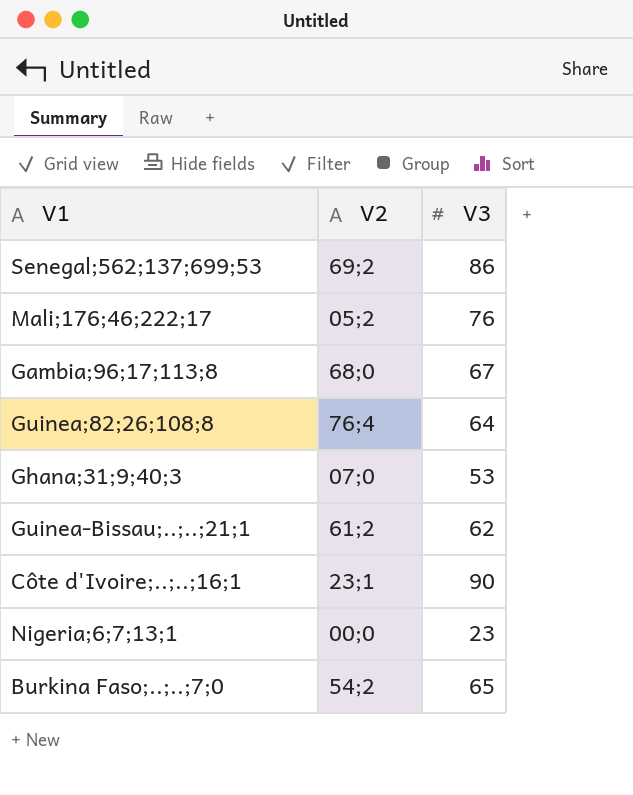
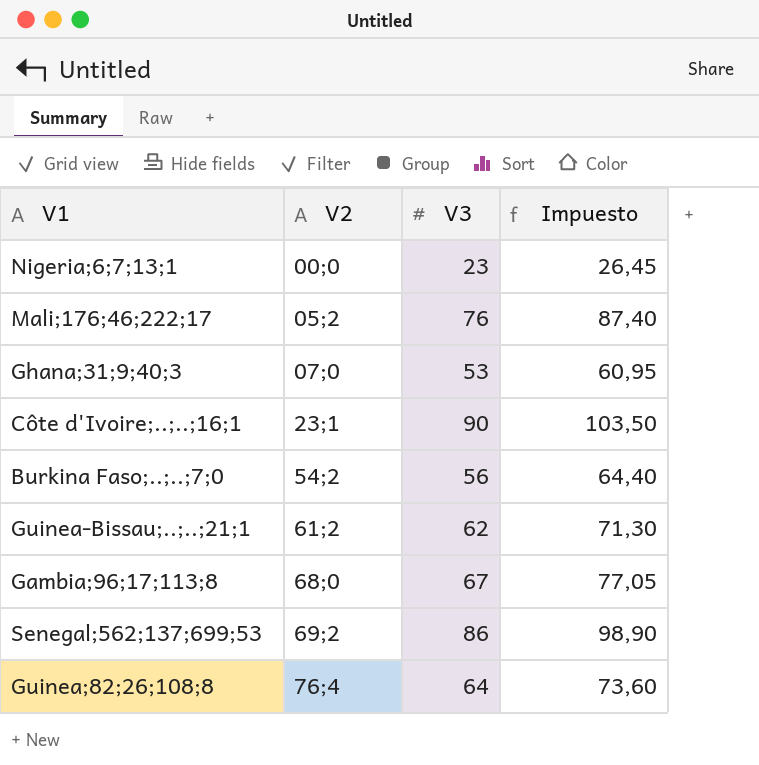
row order: none -> V2 ascending
column Impuesto | formula: none -> [V3] * 1,15
Burkina Faso;..;..;7;0 | V3: 65 -> 56

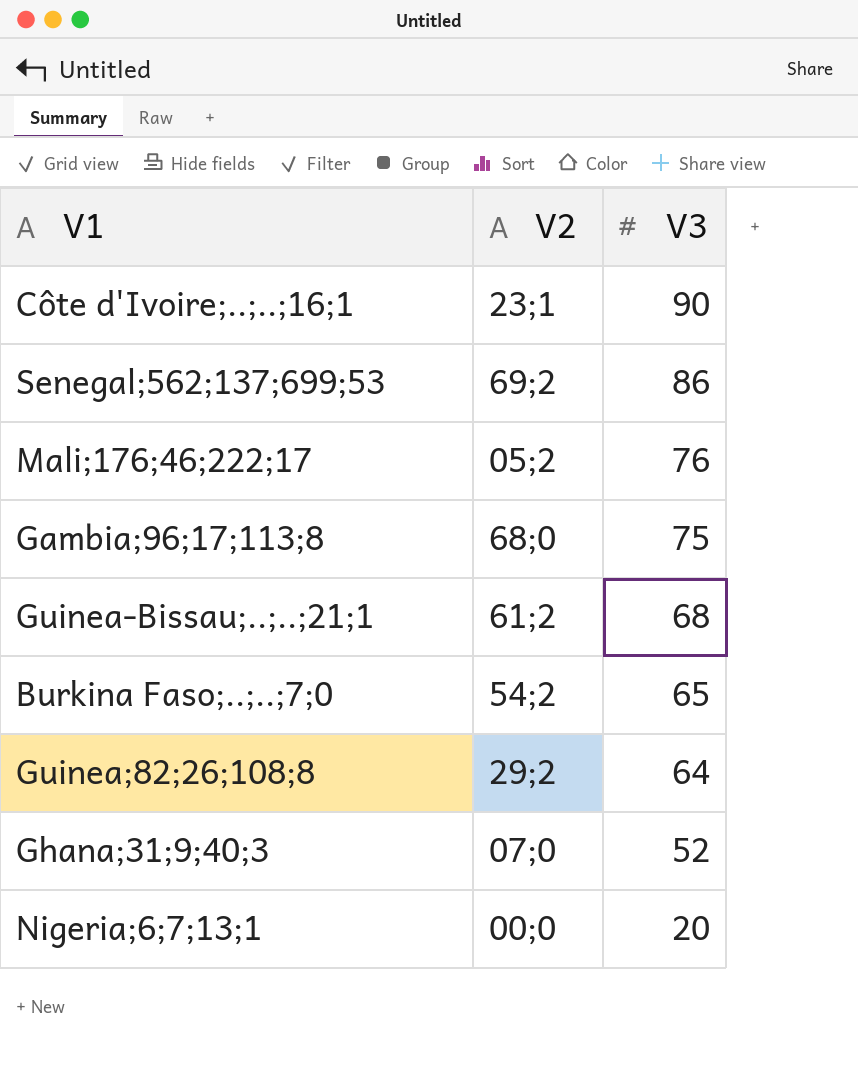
row order: V2 ascending -> V3 descending
column Impuesto | formula: [V3] * 1,15 -> none
Gambia;96;17;113;8 | V3: 67 -> 75
Guinea-Bissau;..;..;21;1 | V3: 62 -> 68
Burkina Faso;..;..;7;0 | V3: 56 -> 65
Guinea;82;26;108;8 | V2: 76;4 -> 29;2
Ghana;31;9;40;3 | V3: 53 -> 52
Nigeria;6;7;13;1 | V3: 23 -> 20

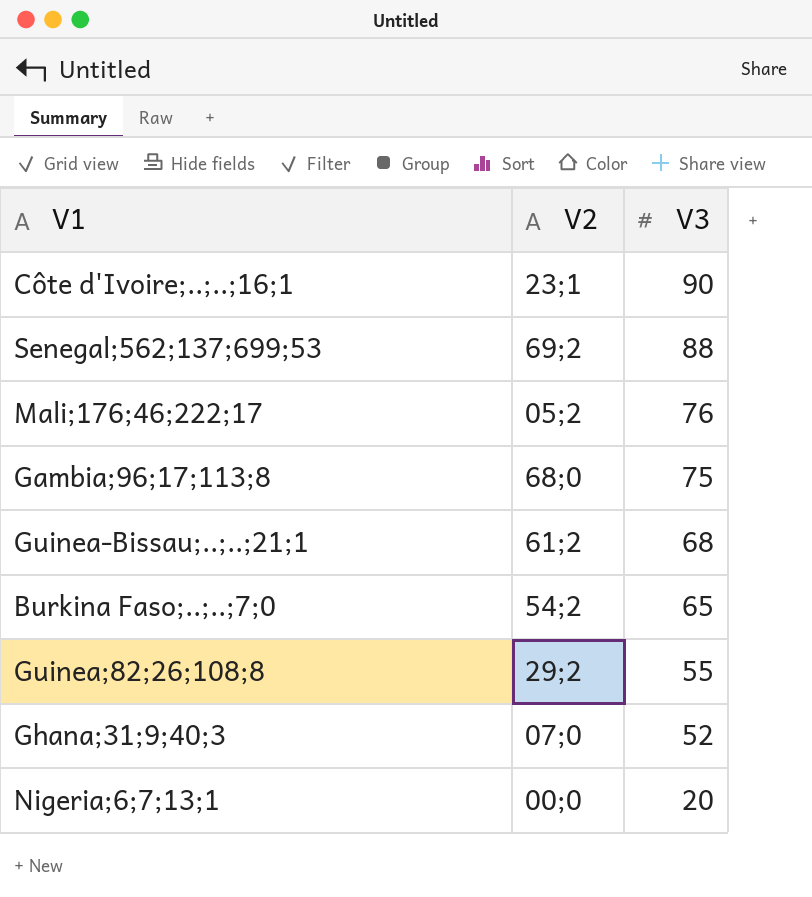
Senegal;562;137;699;53 | V3: 86 -> 88
Guinea;82;26;108;8 | V3: 64 -> 55

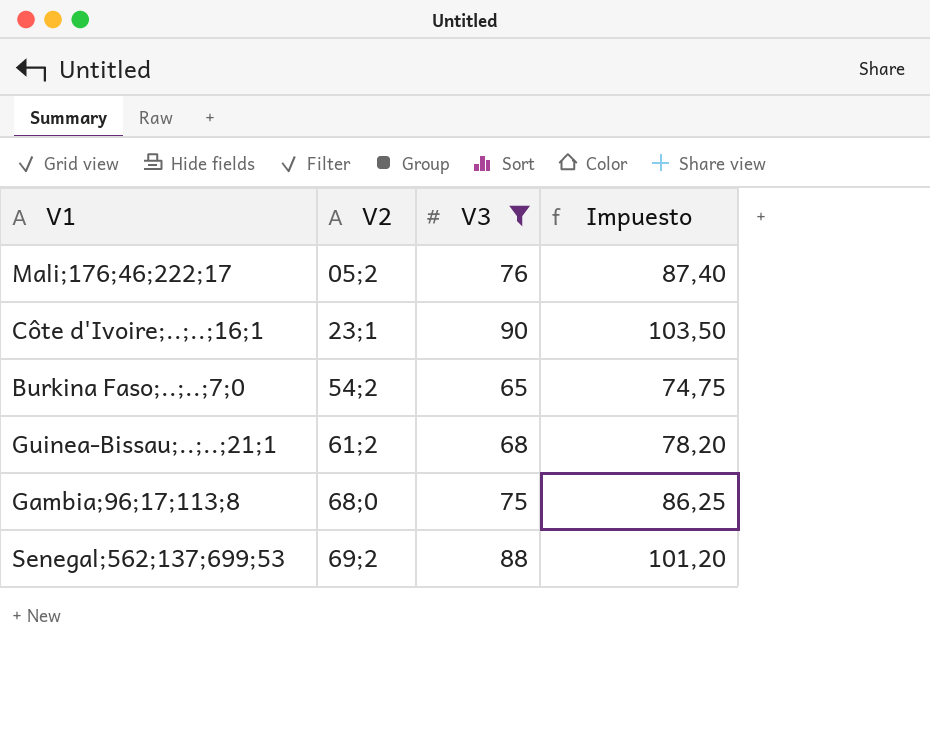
filter: none -> V3 >= 65
row order: V3 descending -> V2 ascending
column Impuesto | formula: none -> [V3] * 1,15

